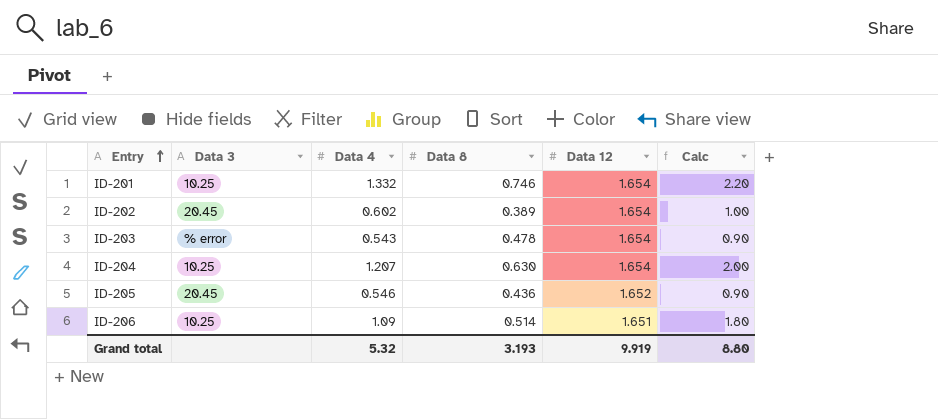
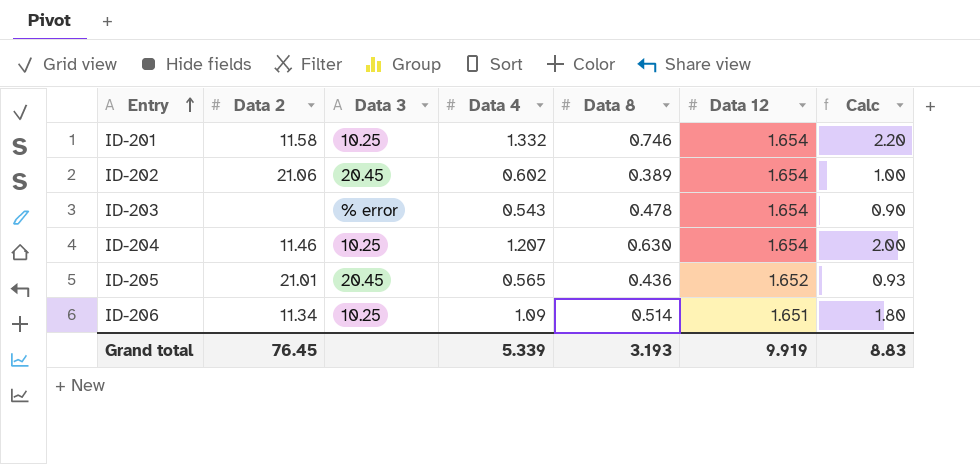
column Data 2 | position: none -> 2
ID-205 | Data 4: 0.546 -> 0.565
ID-205 | Calc: 0.90 -> 0.93
Grand total | Data 4: 5.32 -> 5.339
Grand total | Calc: 8.80 -> 8.83

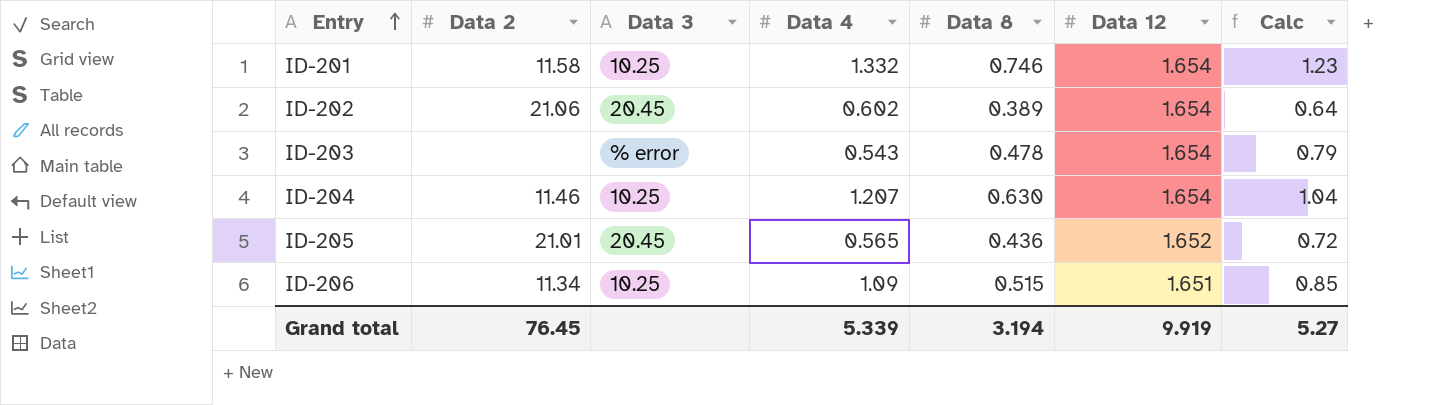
column Calc | formula: [Data 4] * [Data 12] -> [Data 8] * [Data 12]
ID-206 | Data 8: 0.514 -> 0.515
Grand total | Data 8: 3.193 -> 3.194
Grand total | Calc: 8.83 -> 5.27

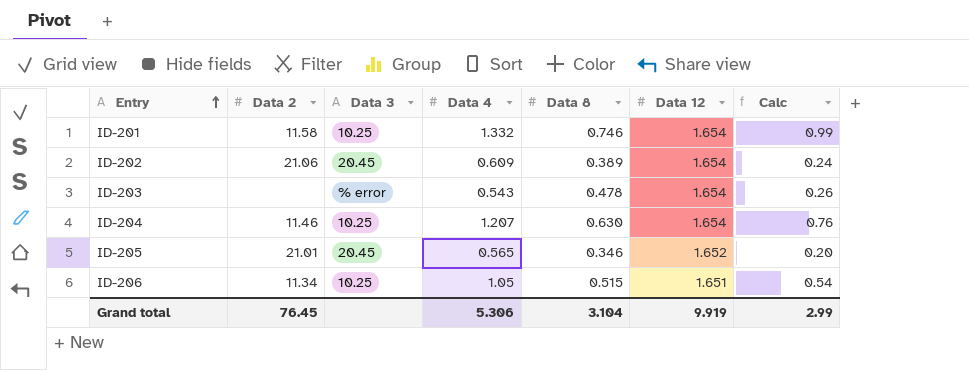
column Calc | formula: [Data 8] * [Data 12] -> [Data 4] * [Data 8]
ID-202 | Data 4: 0.602 -> 0.609
ID-205 | Data 8: 0.436 -> 0.346
ID-206 | Data 4: 1.09 -> 1.05
Grand total | Data 4: 5.339 -> 5.306
Grand total | Data 8: 3.194 -> 3.104
Grand total | Calc: 5.27 -> 2.99

